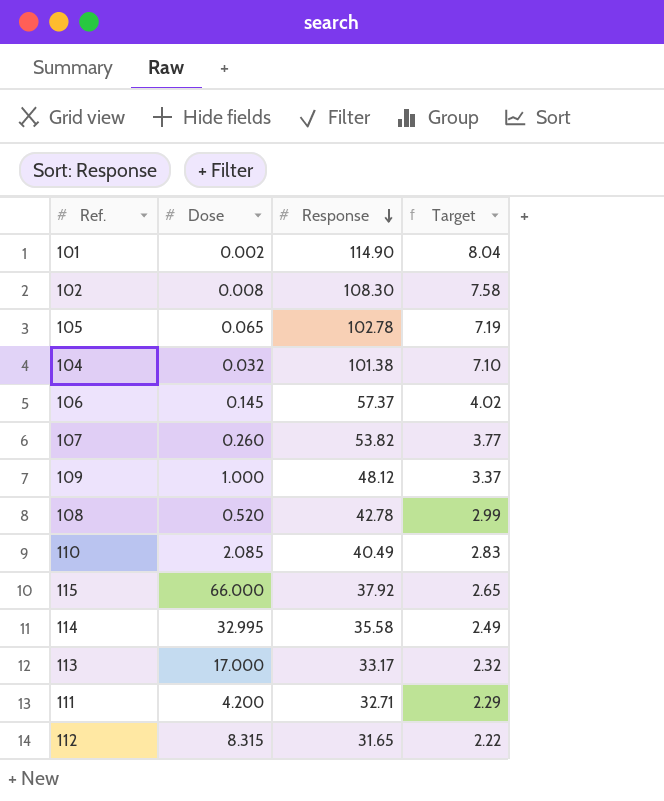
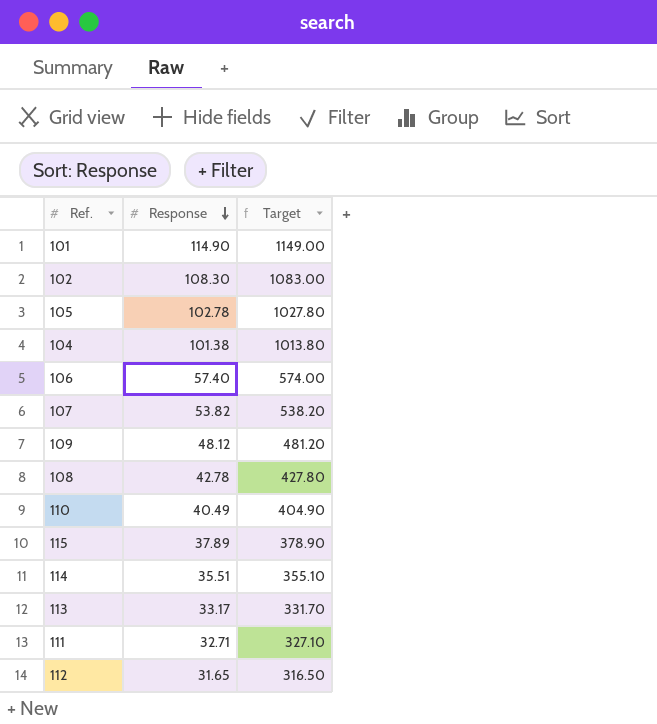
column Dose | position: 2 -> none
column Target | formula: [Response] * 0.07 -> [Response] * 10
106 | Response: 57.37 -> 57.40
115 | Response: 37.92 -> 37.89
114 | Response: 35.58 -> 35.51

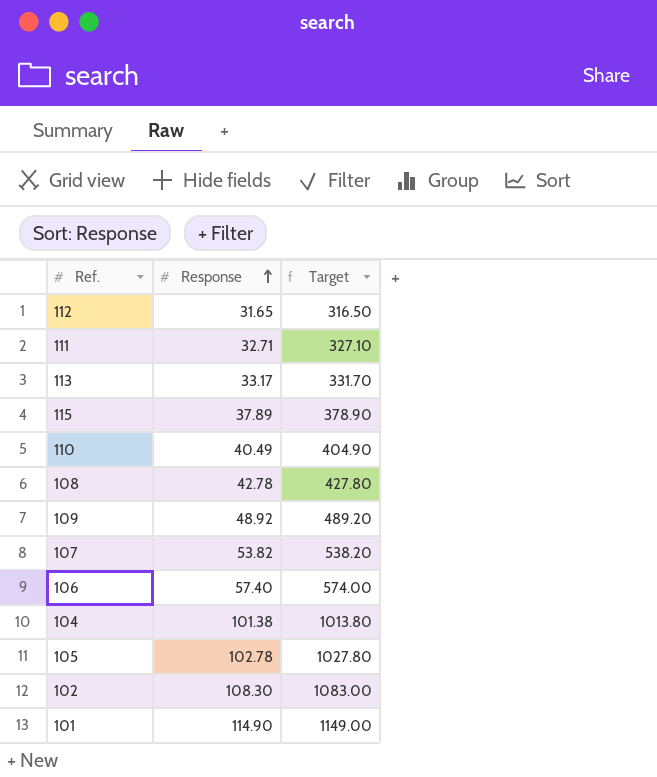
row order: Response descending -> Response ascending
row 114: 35.51 | 355.10 -> none
109 | Response: 48.12 -> 48.92
109 | Target: 481.20 -> 489.20

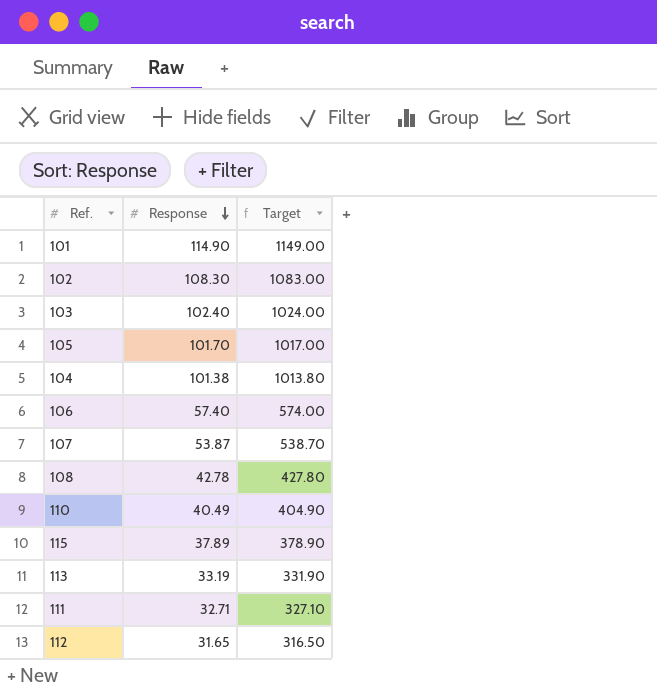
row order: Response ascending -> Response descending
row 109: 48.92 | 489.20 -> none
row 103: none -> 102.40 | 1024.00
105 | Response: 102.78 -> 101.70
105 | Target: 1027.80 -> 1017.00
107 | Response: 53.82 -> 53.87
107 | Target: 538.20 -> 538.70
113 | Response: 33.17 -> 33.19
113 | Target: 331.70 -> 331.90

